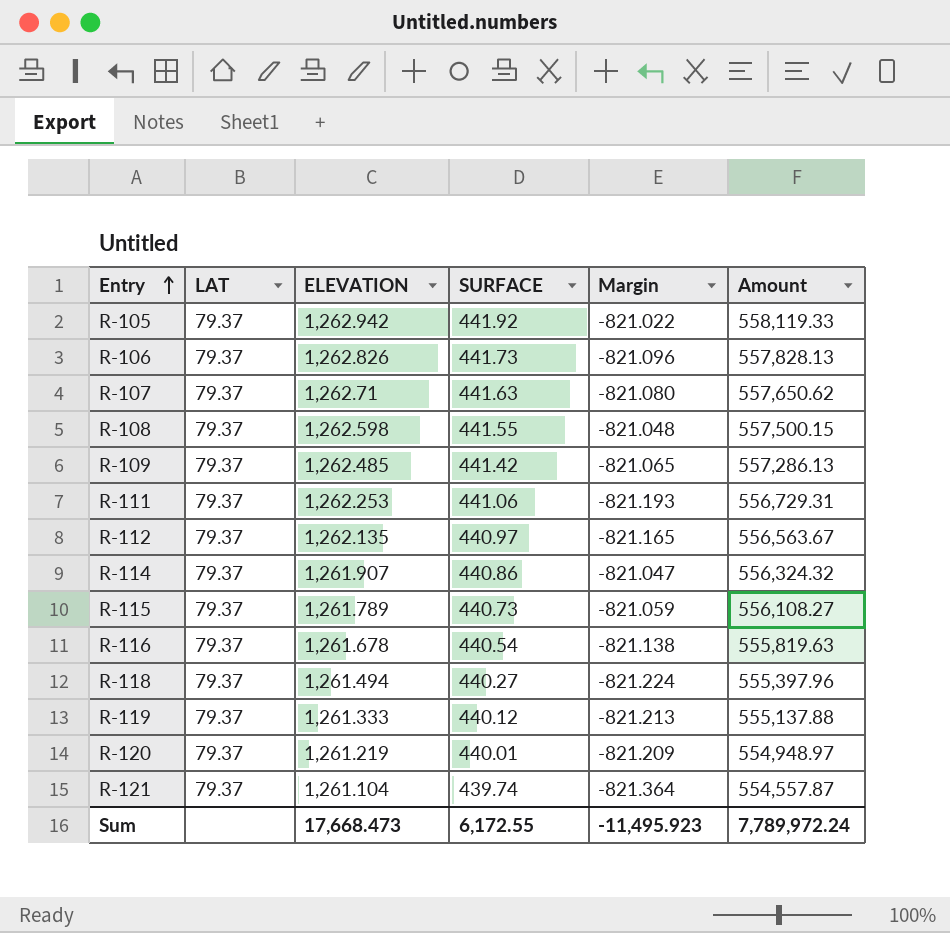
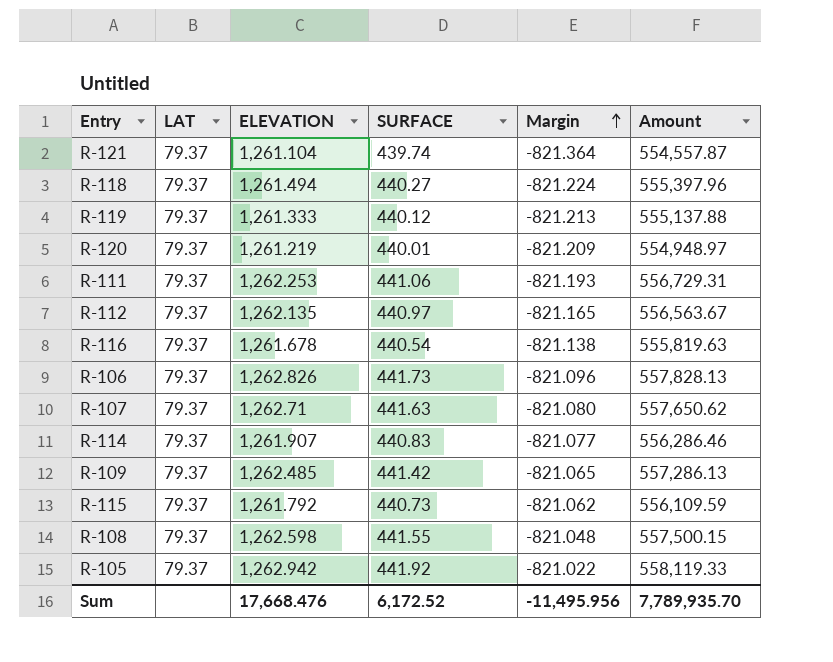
row order: Entry ascending -> Margin ascending
R-114 | SURFACE: 440.86 -> 440.83
R-114 | Margin: -821.047 -> -821.077
R-114 | Amount: 556,324.32 -> 556,286.46
R-115 | ELEVATION: 1,261.789 -> 1,261.792
R-115 | Margin: -821.059 -> -821.062
R-115 | Amount: 556,108.27 -> 556,109.59
Sum | ELEVATION: 17,668.473 -> 17,668.476
Sum | SURFACE: 6,172.55 -> 6,172.52
Sum | Margin: -11,495.923 -> -11,495.956
Sum | Amount: 7,789,972.24 -> 7,789,935.70

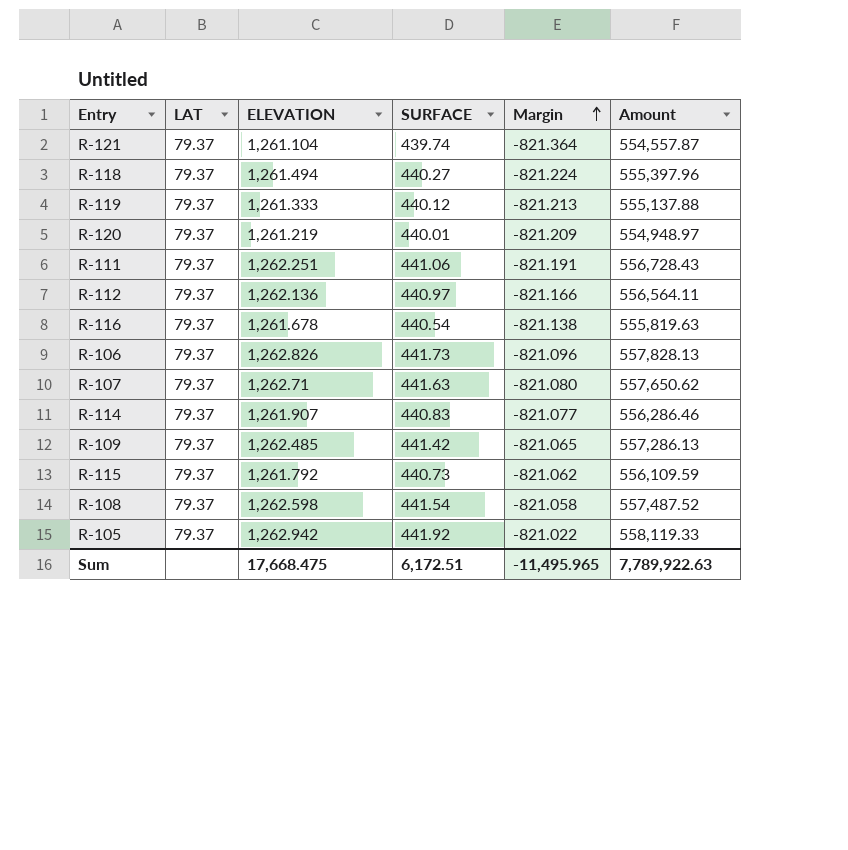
R-111 | ELEVATION: 1,262.253 -> 1,262.251
R-111 | Margin: -821.193 -> -821.191
R-111 | Amount: 556,729.31 -> 556,728.43
R-112 | ELEVATION: 1,262.135 -> 1,262.136
R-112 | Margin: -821.165 -> -821.166
R-112 | Amount: 556,563.67 -> 556,564.11
R-108 | SURFACE: 441.55 -> 441.54
R-108 | Margin: -821.048 -> -821.058
R-108 | Amount: 557,500.15 -> 557,487.52
Sum | ELEVATION: 17,668.476 -> 17,668.475
Sum | SURFACE: 6,172.52 -> 6,172.51
Sum | Margin: -11,495.956 -> -11,495.965
Sum | Amount: 7,789,935.70 -> 7,789,922.63

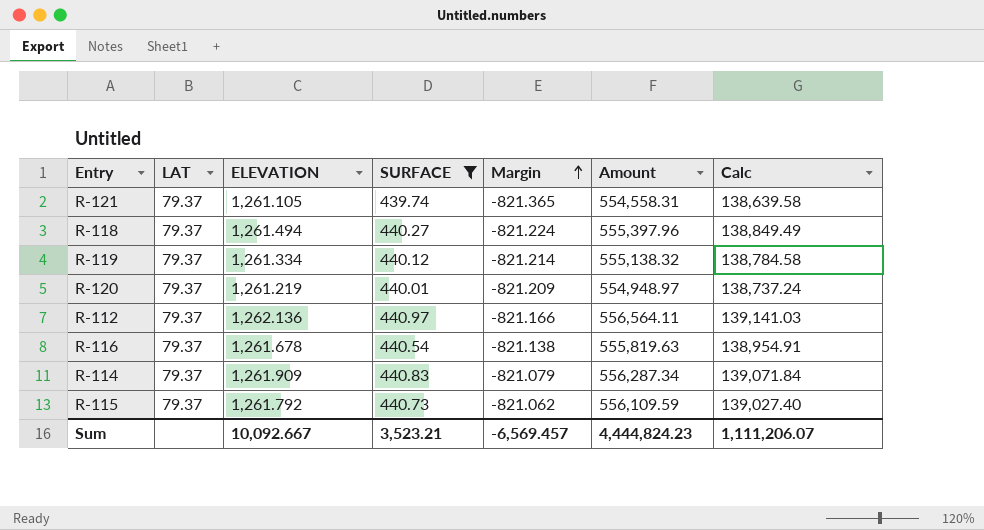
filter: none -> SURFACE <= 440.97
column Calc | formula: none -> [Amount] * 0.25
R-121 | ELEVATION: 1,261.104 -> 1,261.105
R-121 | Margin: -821.364 -> -821.365
R-121 | Amount: 554,557.87 -> 554,558.31
R-119 | ELEVATION: 1,261.333 -> 1,261.334
R-119 | Margin: -821.213 -> -821.214
R-119 | Amount: 555,137.88 -> 555,138.32
R-114 | ELEVATION: 1,261.907 -> 1,261.909
R-114 | Margin: -821.077 -> -821.079
R-114 | Amount: 556,286.46 -> 556,287.34
Sum | ELEVATION: 17,668.475 -> 10,092.667
Sum | SURFACE: 6,172.51 -> 3,523.21
Sum | Margin: -11,495.965 -> -6,569.457
Sum | Amount: 7,789,922.63 -> 4,444,824.23

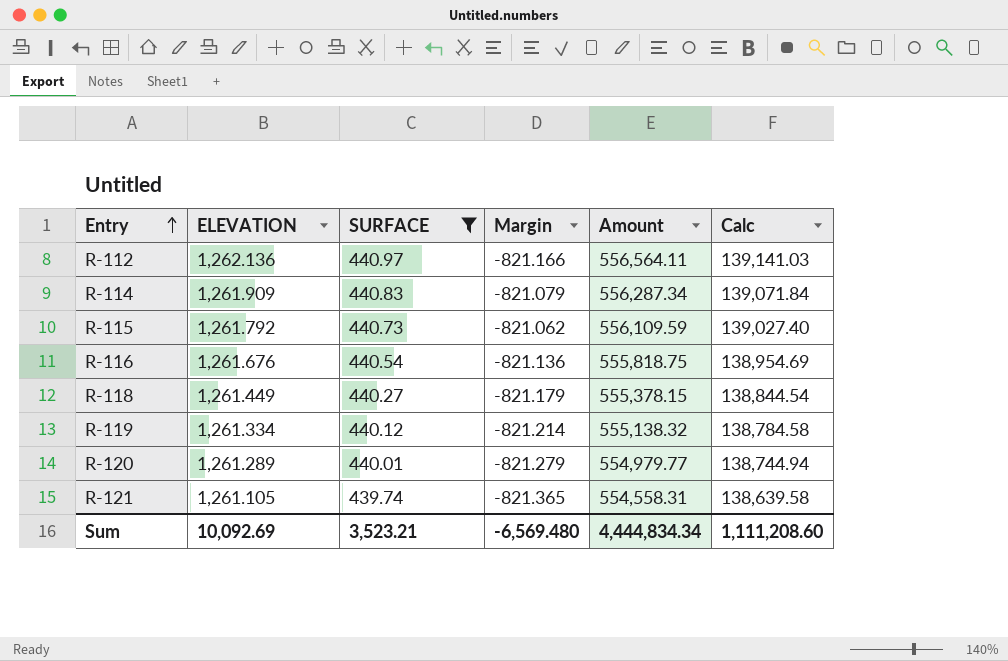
row order: Margin ascending -> Entry ascending
column LAT | position: 2 -> none
R-116 | ELEVATION: 1,261.678 -> 1,261.676
R-116 | Margin: -821.138 -> -821.136
R-116 | Amount: 555,819.63 -> 555,818.75
R-116 | Calc: 138,954.91 -> 138,954.69
R-118 | ELEVATION: 1,261.494 -> 1,261.449
R-118 | Margin: -821.224 -> -821.179
R-118 | Amount: 555,397.96 -> 555,378.15
R-118 | Calc: 138,849.49 -> 138,844.54
R-120 | ELEVATION: 1,261.219 -> 1,261.289
R-120 | Margin: -821.209 -> -821.279
R-120 | Amount: 554,948.97 -> 554,979.77
R-120 | Calc: 138,737.24 -> 138,744.94
Sum | ELEVATION: 10,092.667 -> 10,092.69
Sum | Margin: -6,569.457 -> -6,569.480
Sum | Amount: 4,444,824.23 -> 4,444,834.34
Sum | Calc: 1,111,206.07 -> 1,111,208.60

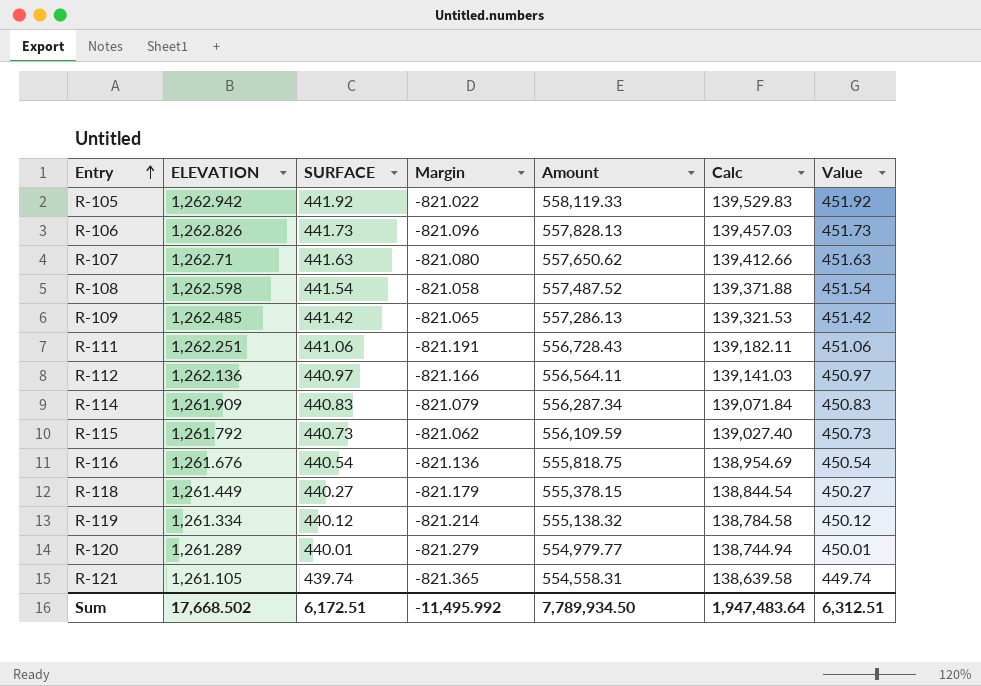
filter: SURFACE <= 440.97 -> none
column Value | formula: none -> [SURFACE] + 10
Sum | ELEVATION: 10,092.69 -> 17,668.502
Sum | SURFACE: 3,523.21 -> 6,172.51
Sum | Margin: -6,569.480 -> -11,495.992
Sum | Amount: 4,444,834.34 -> 7,789,934.50
Sum | Calc: 1,111,208.60 -> 1,947,483.64

